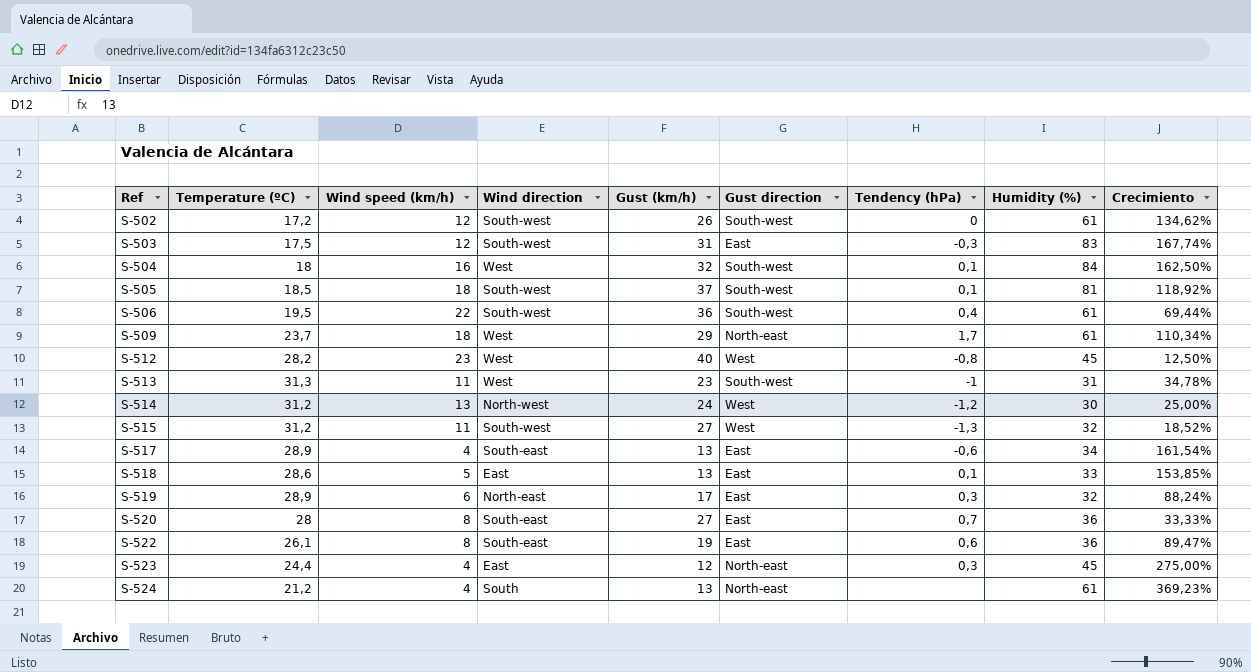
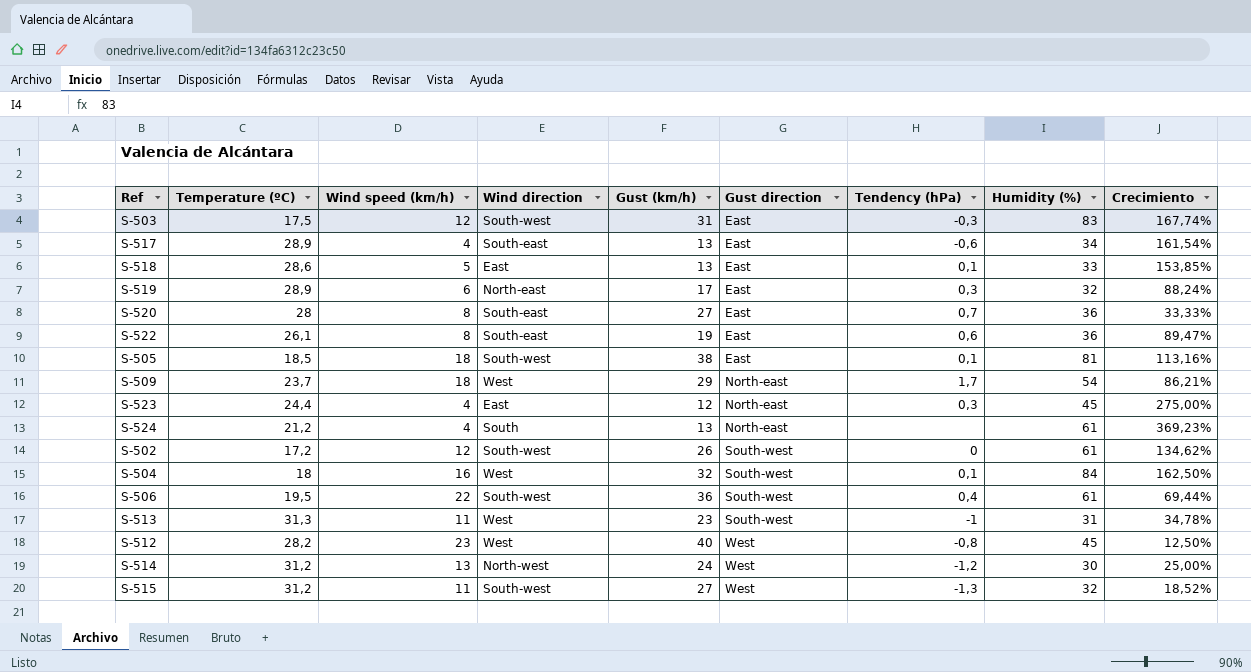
row order: Ref ascending -> Gust direction ascending
S-505 | Gust (km/h): 37 -> 38
S-505 | Gust direction: South-west -> East
S-505 | Crecimiento: 118,92% -> 113,16%
S-509 | Humidity (%): 61 -> 54
S-509 | Crecimiento: 110,34% -> 86,21%

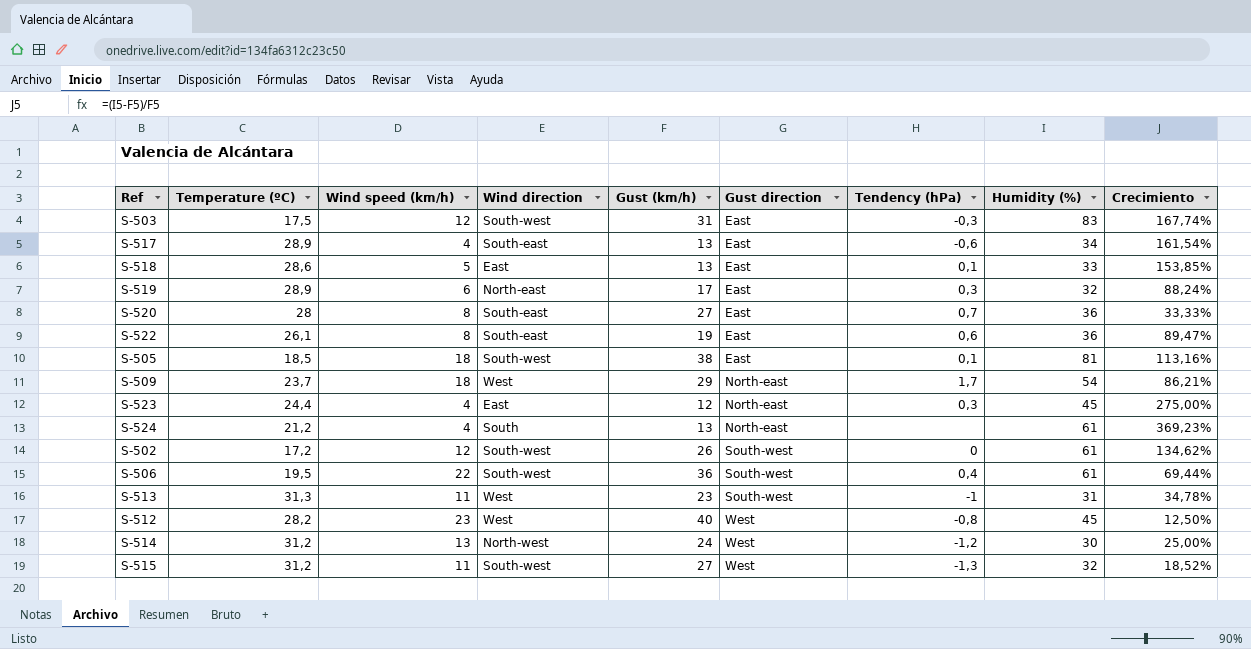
row S-504: 18 | 16 | West | 32 | South-west | 0,1 | 84 | 162,50% -> none

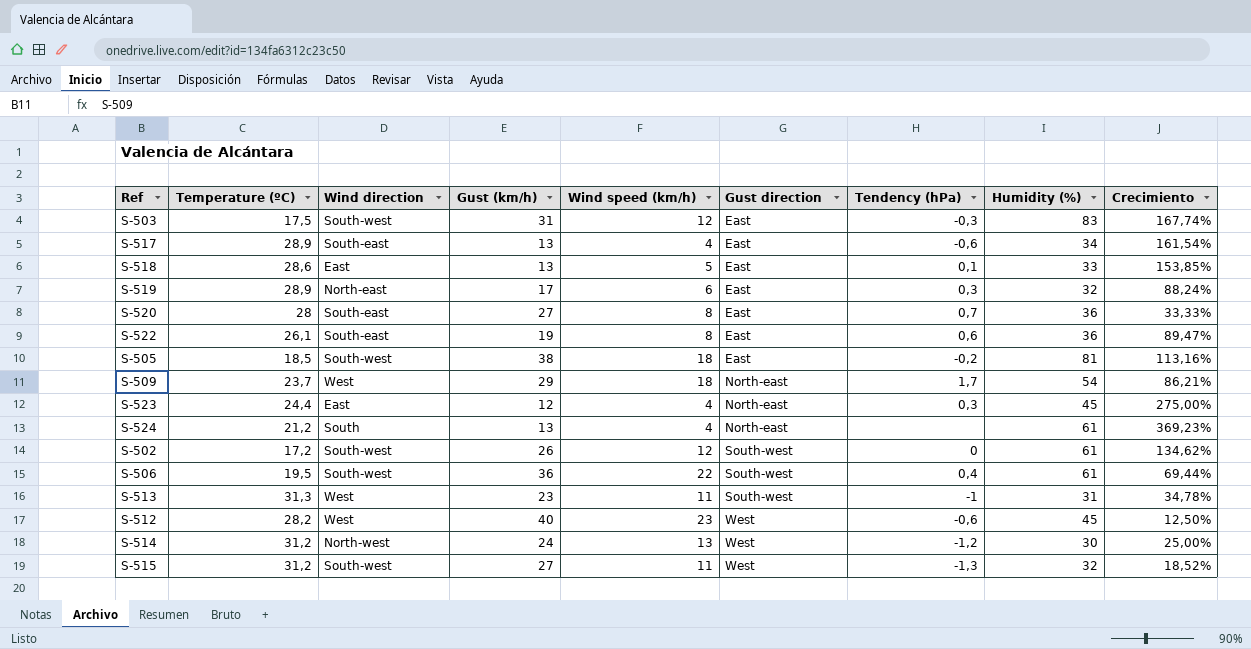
column Wind speed (km/h) | position: 3 -> 5
S-505 | Tendency (hPa): 0,1 -> -0,2
S-512 | Tendency (hPa): -0,8 -> -0,6

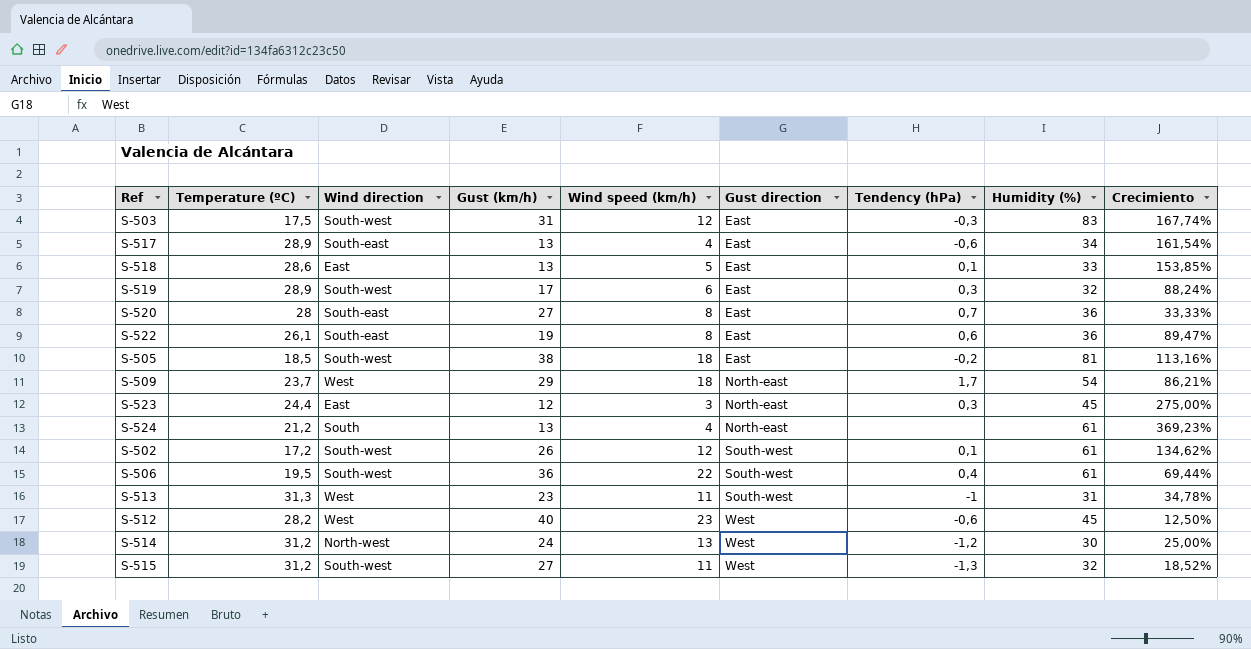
S-519 | Wind direction: North-east -> South-west
S-523 | Wind speed (km/h): 4 -> 3
S-502 | Tendency (hPa): 0 -> 0,1

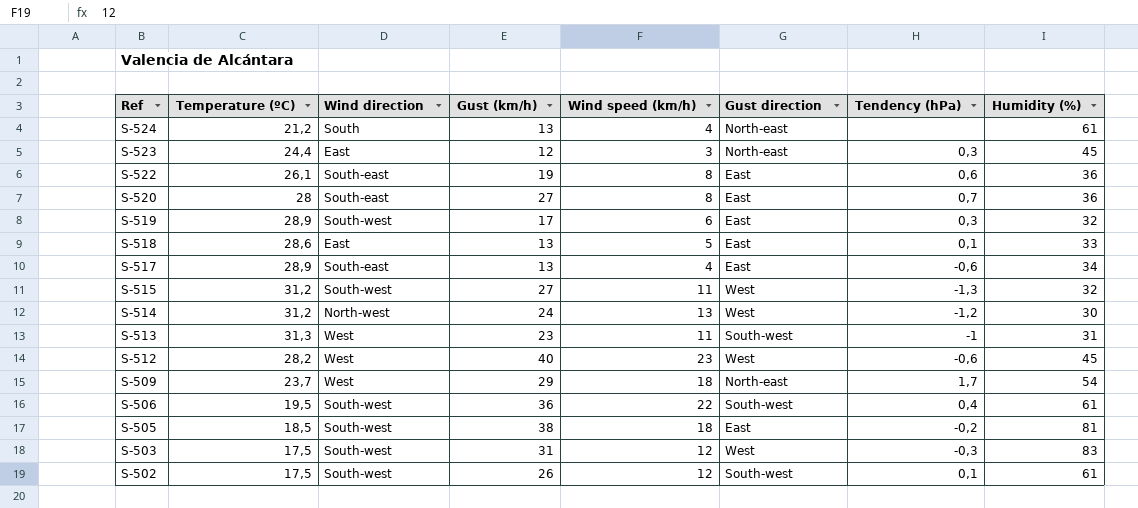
row order: Gust direction ascending -> Ref descending
column Crecimiento | formula: ([Humidity (%)] - [Gust (km/h)]) / [Gust (km/h)] -> none
S-503 | Gust direction: East -> West
S-502 | Temperature (ºC): 17,2 -> 17,5

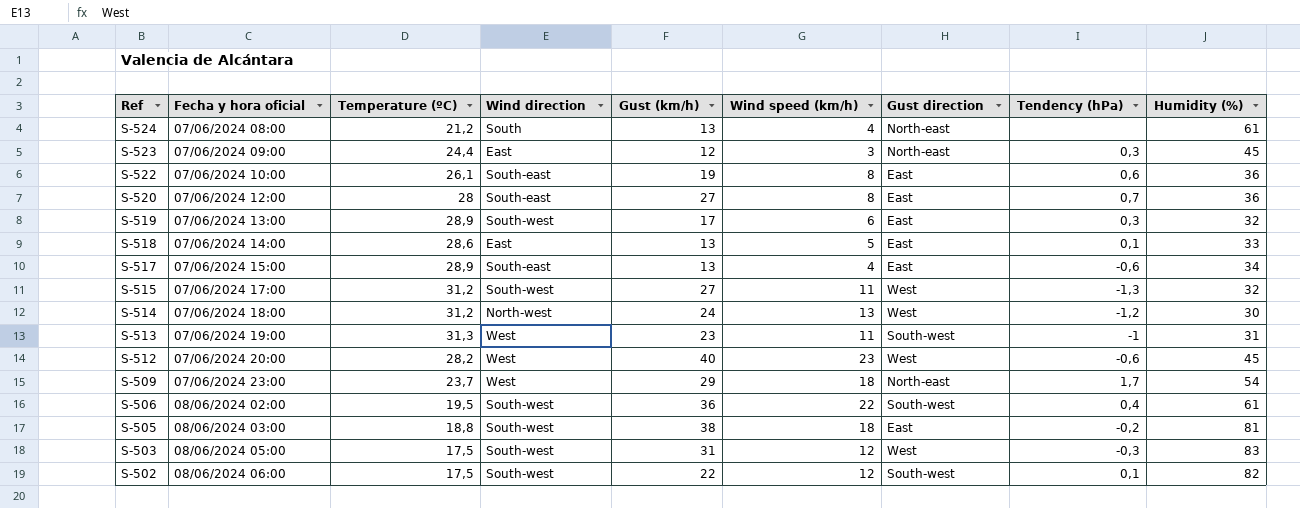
column Fecha y hora oficial | position: none -> 2
S-505 | Temperature (ºC): 18,5 -> 18,8
S-502 | Gust (km/h): 26 -> 22
S-502 | Humidity (%): 61 -> 82

